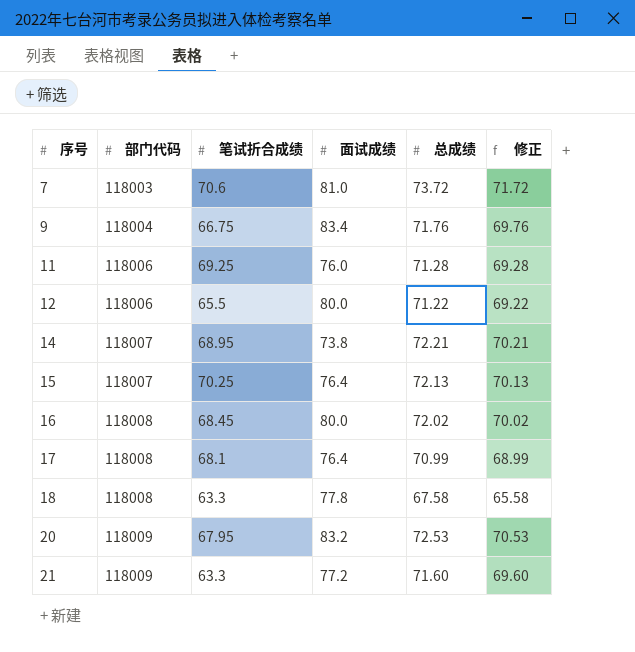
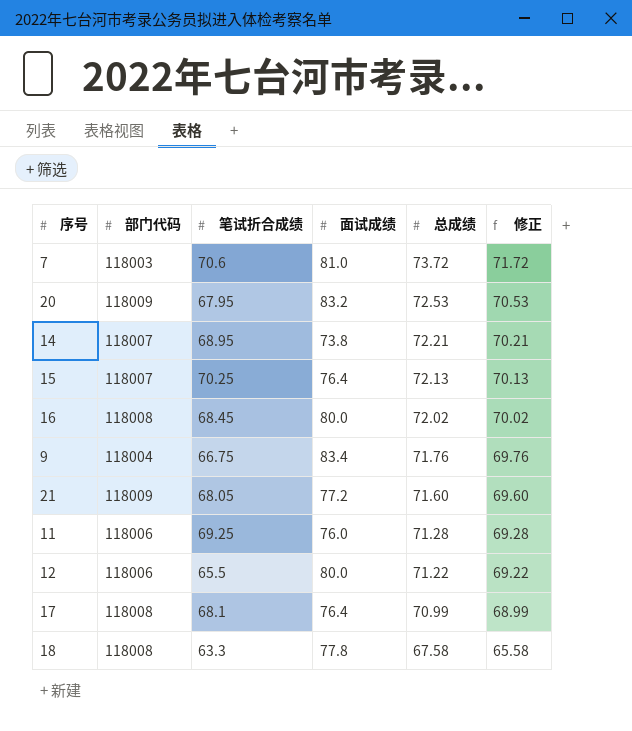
row order: 序号 ascending -> 总成绩 descending
21 | 笔试折合成绩: 63.3 -> 68.05

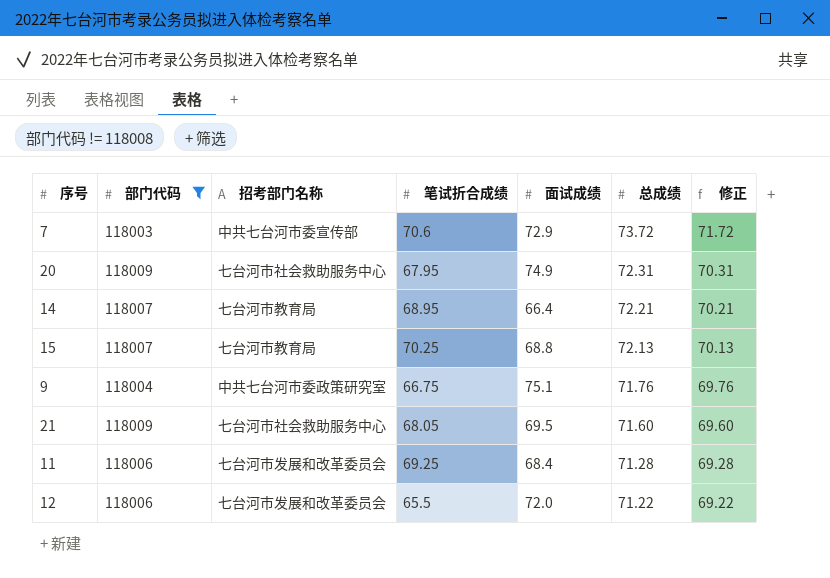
filter: none -> 部门代码 != 118008
column 招考部门名称 | position: none -> 3
7 | 面试成绩: 81.0 -> 72.9
20 | 面试成绩: 83.2 -> 74.9
20 | 总成绩: 72.53 -> 72.31
20 | 修正: 70.53 -> 70.31
14 | 面试成绩: 73.8 -> 66.4
15 | 面试成绩: 76.4 -> 68.8
9 | 面试成绩: 83.4 -> 75.1
21 | 面试成绩: 77.2 -> 69.5
11 | 面试成绩: 76.0 -> 68.4
12 | 面试成绩: 80.0 -> 72.0

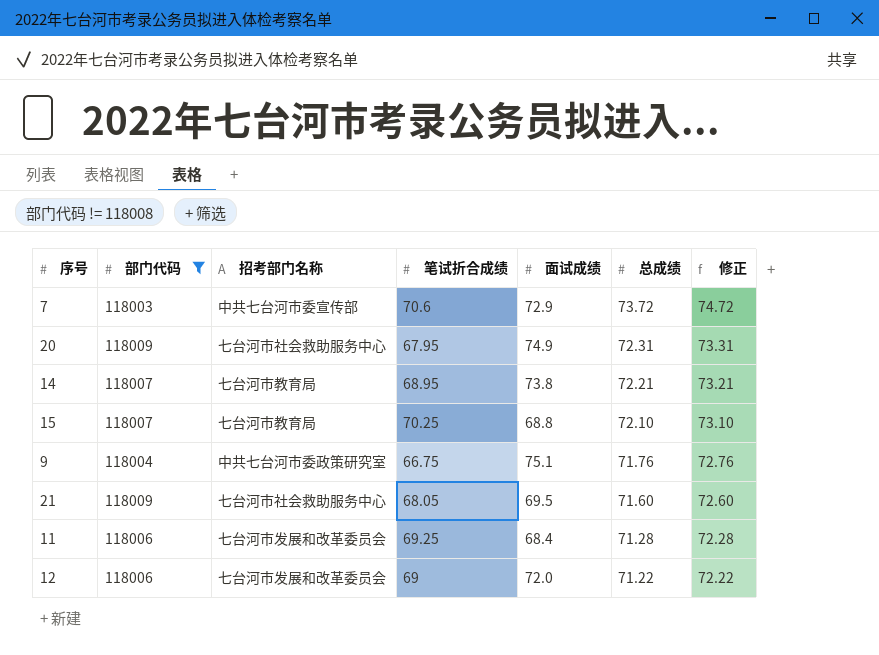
column 修正 | formula: [总成绩] - 2 -> [总成绩] + 1
14 | 面试成绩: 66.4 -> 73.8
15 | 总成绩: 72.13 -> 72.10
12 | 笔试折合成绩: 65.5 -> 69

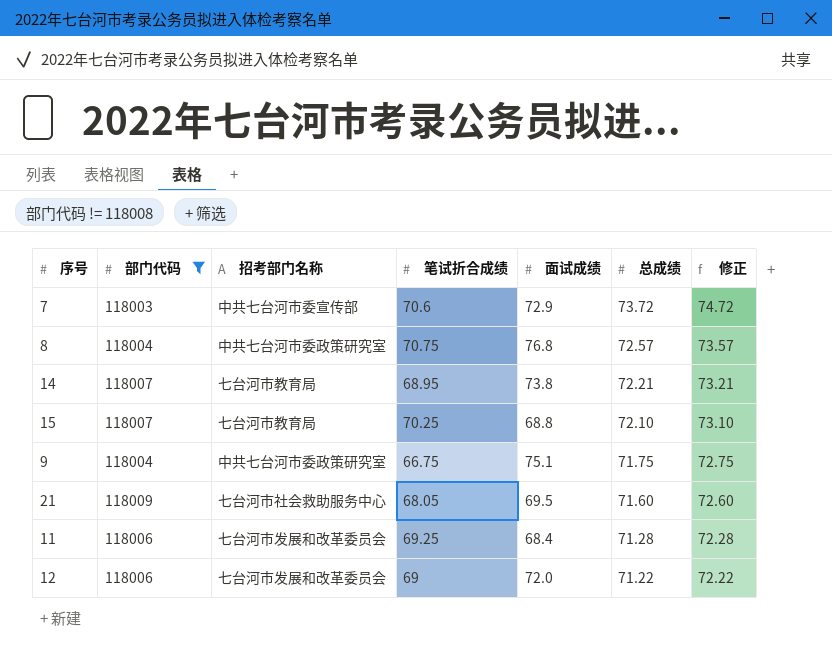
row 20: 118009 | 七台河市社会救助服务中心 | 67.95 | 74.9 | 72.31 | 73.31 -> none
row 8: none -> 118004 | 中共七台河市委政策研究室 | 70.75 | 76.8 | 72.57 | 73.57
9 | 总成绩: 71.76 -> 71.75
9 | 修正: 72.76 -> 72.75

